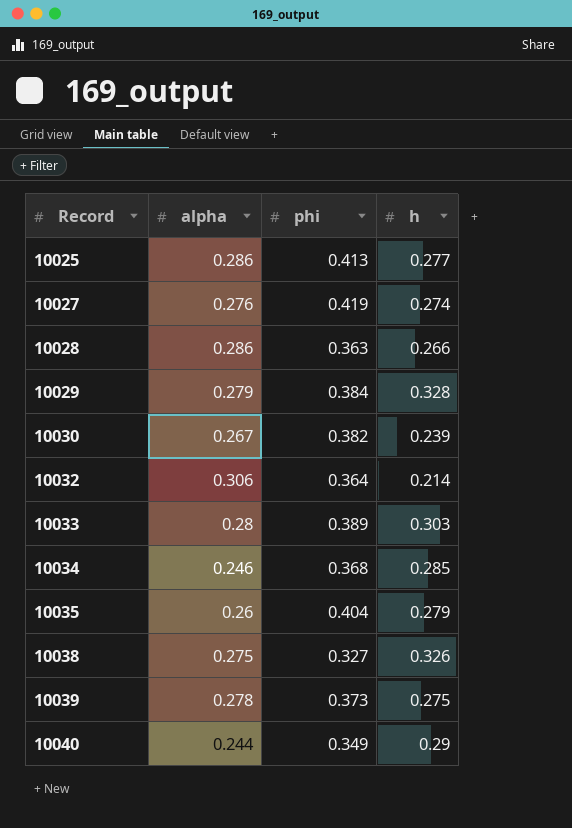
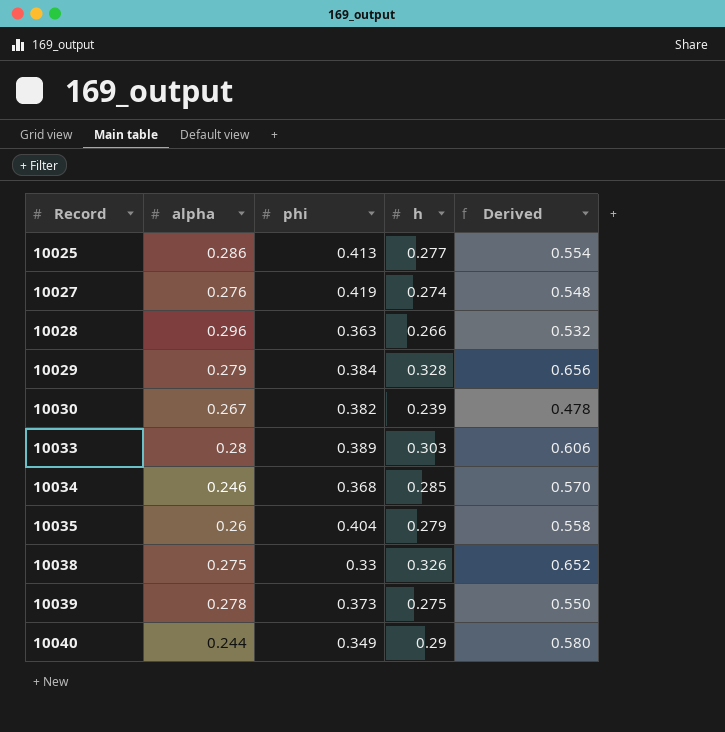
column Derived | formula: none -> [h] * 2
row 10032: 0.306 | 0.364 | 0.214 -> none
10028 | alpha: 0.286 -> 0.296
10038 | phi: 0.327 -> 0.33

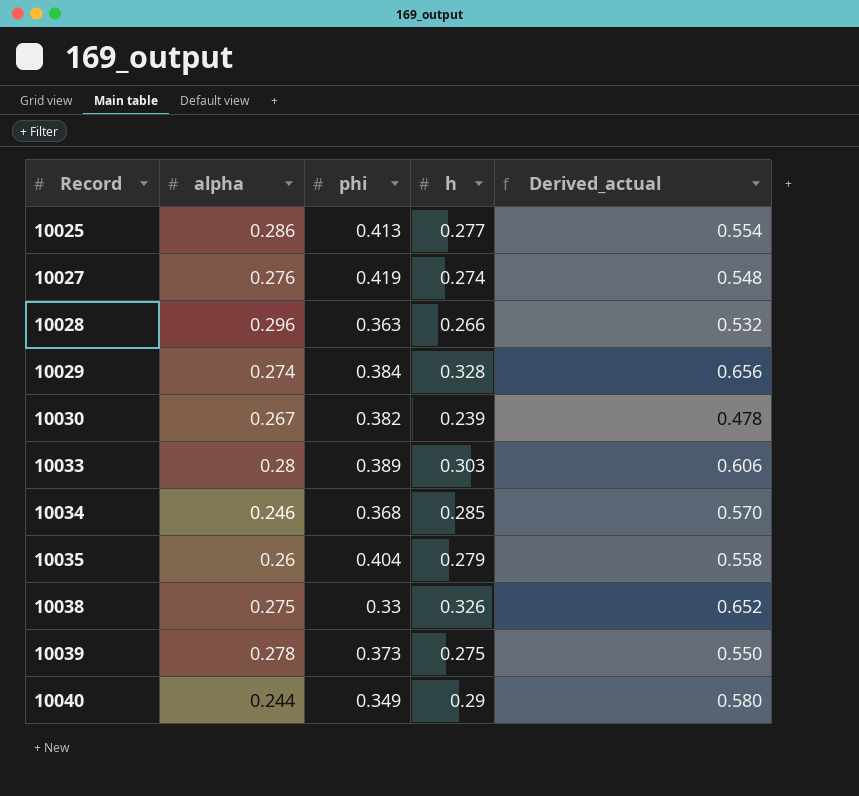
column name: Derived -> Derived_actual
10029 | alpha: 0.279 -> 0.274

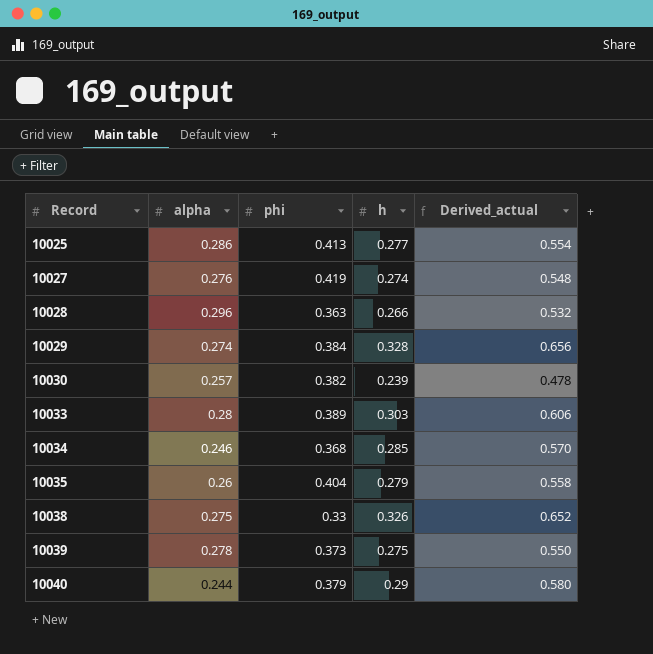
10030 | alpha: 0.267 -> 0.257
10040 | phi: 0.349 -> 0.379

